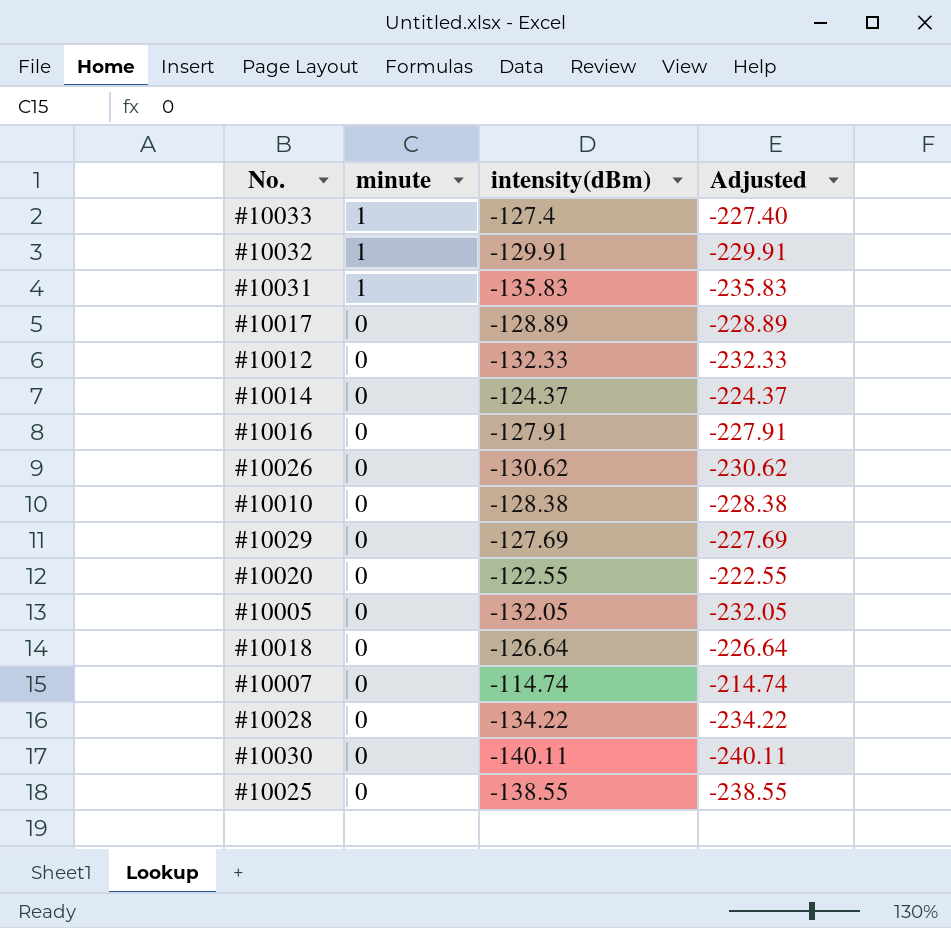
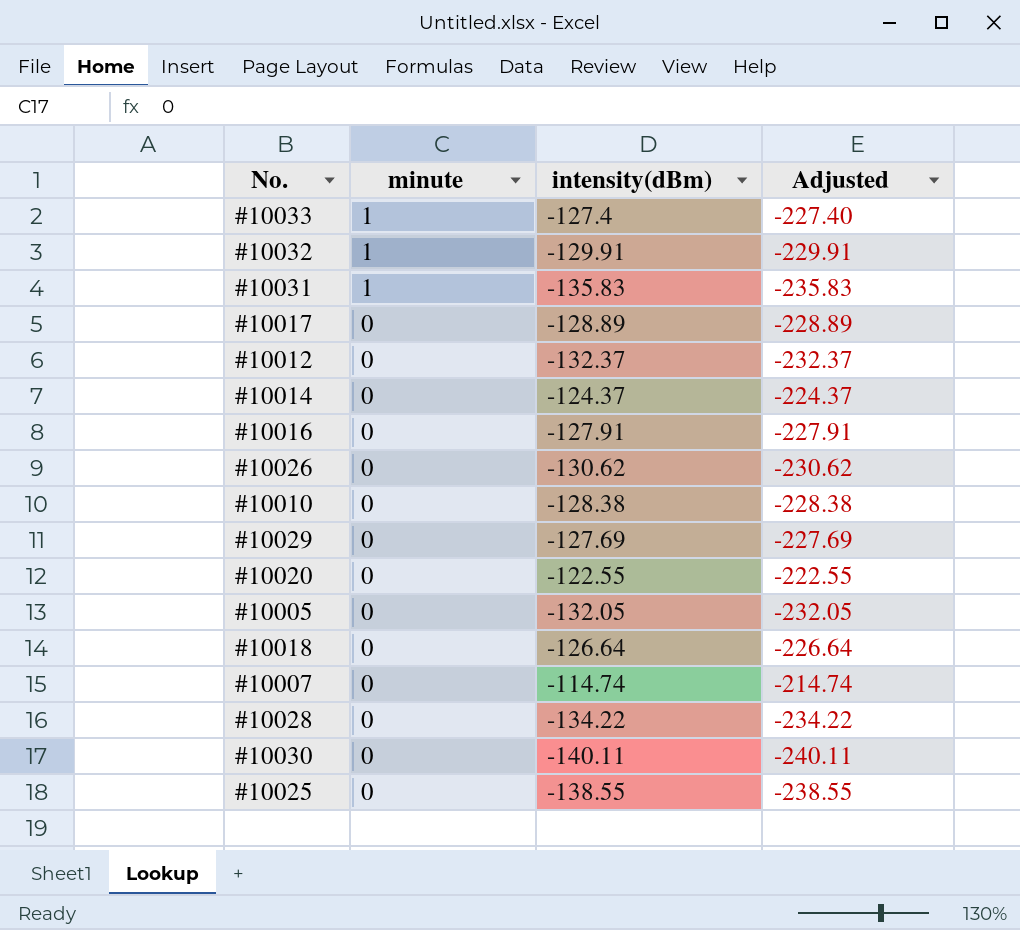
#10012 | intensity(dBm): -132.33 -> -132.37
#10012 | Adjusted: -232.33 -> -232.37

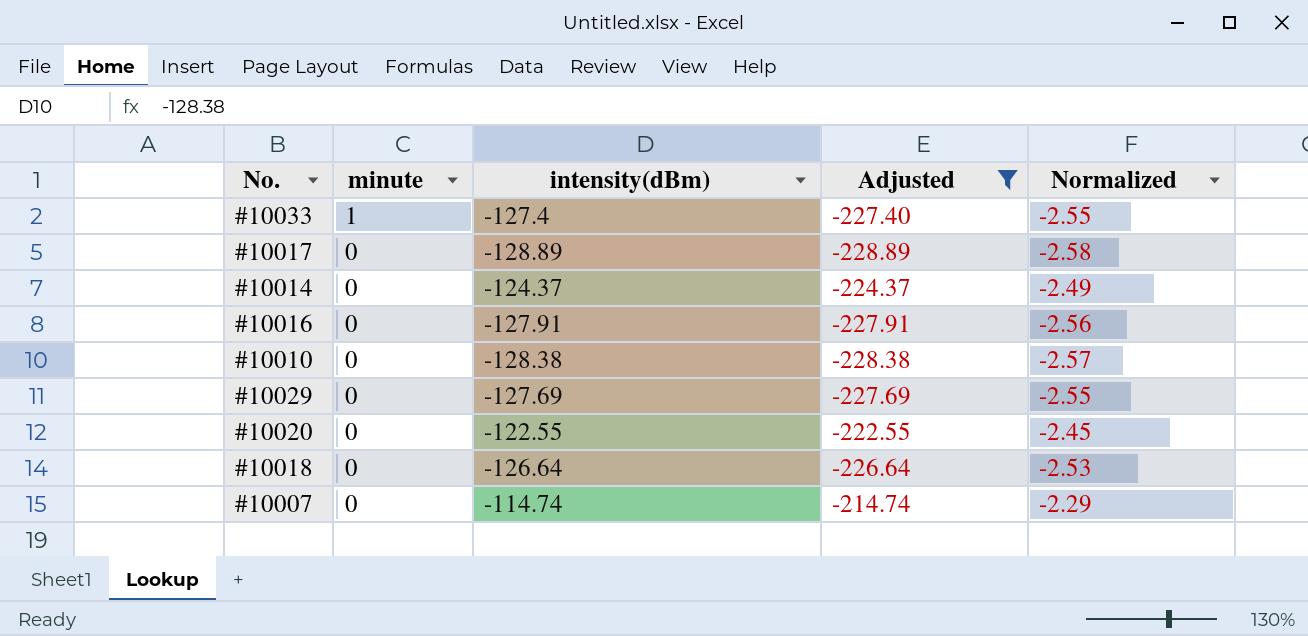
filter: none -> Adjusted >= -228.89
column Normalized | formula: none -> [intensity(dBm)] * 0.02

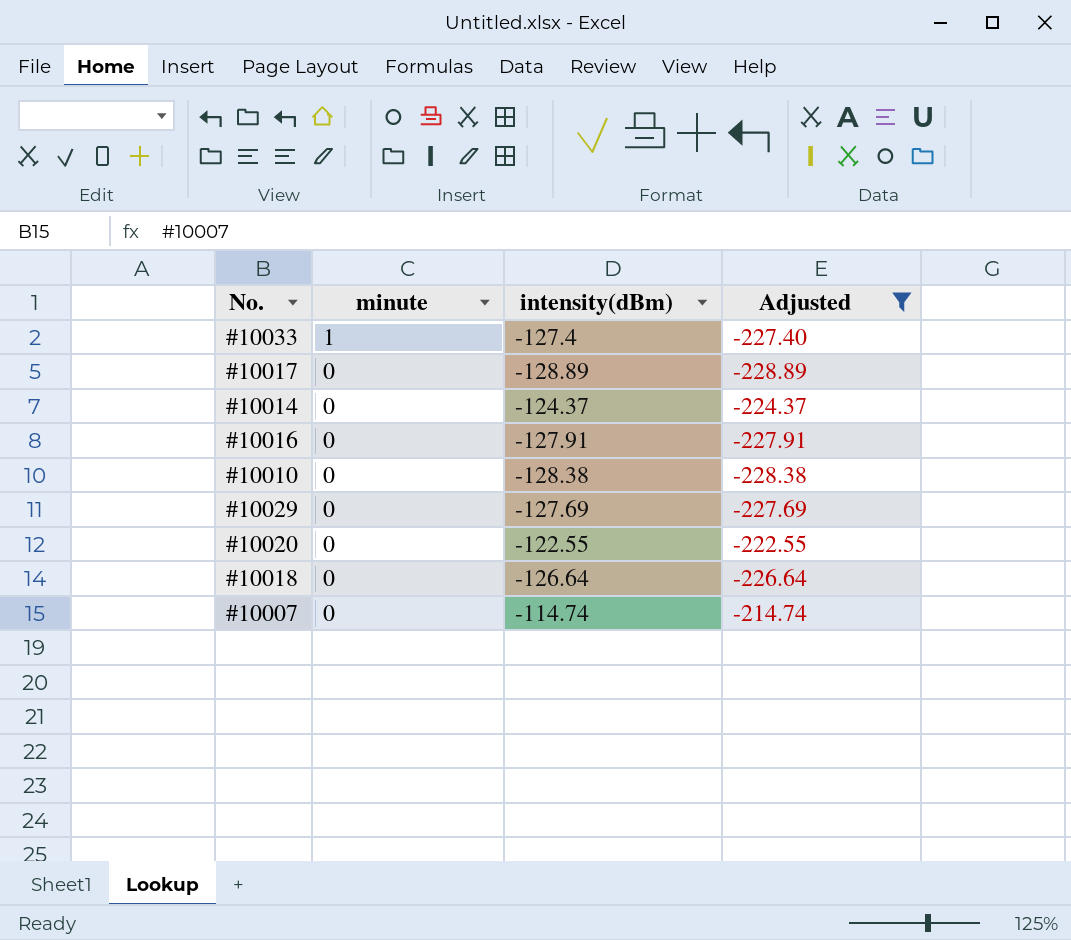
column Normalized | formula: [intensity(dBm)] * 0.02 -> none

